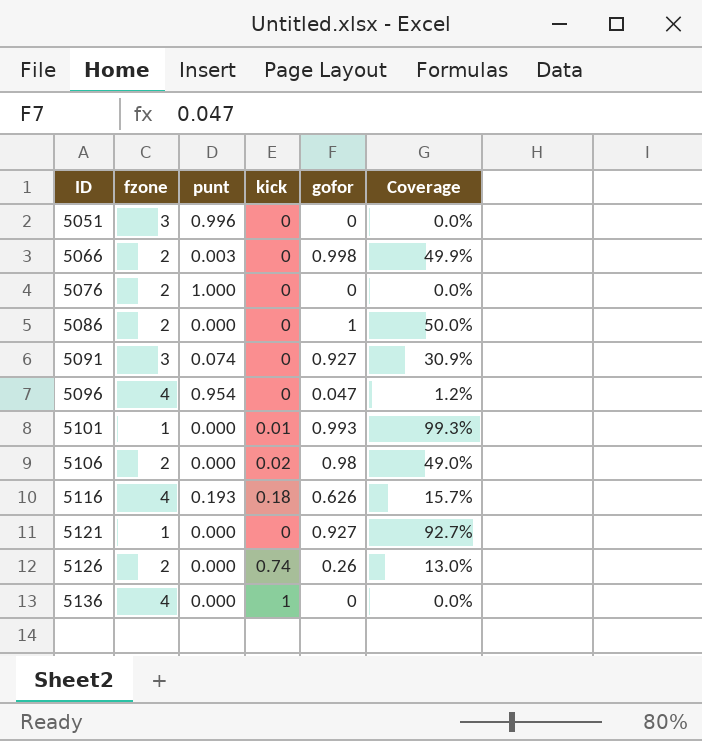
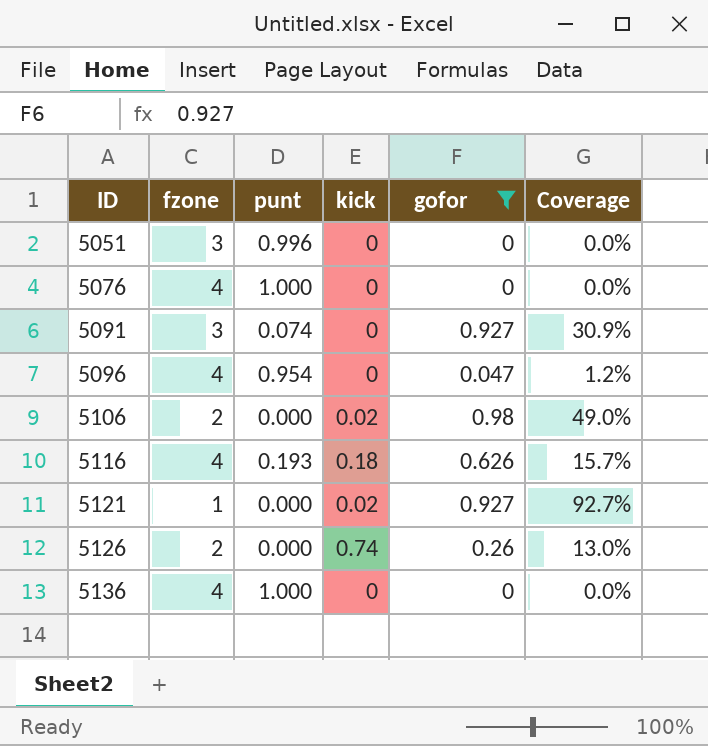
filter: none -> gofor <= 0.98
5076 | fzone: 2 -> 4
5121 | kick: 0 -> 0.02
5136 | punt: 0.000 -> 1.000
5136 | kick: 1 -> 0

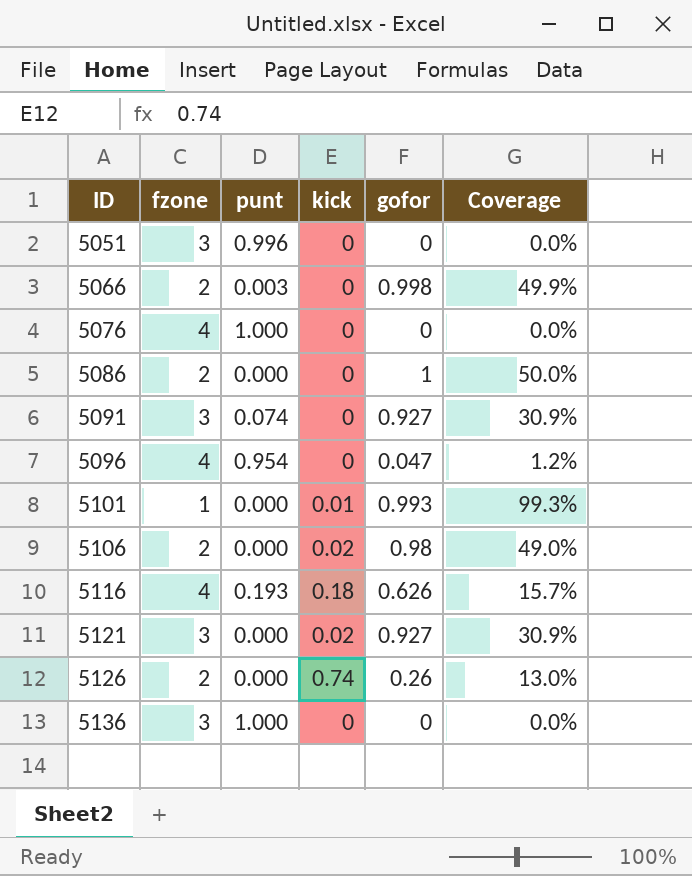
filter: gofor <= 0.98 -> none
5121 | fzone: 1 -> 3
5121 | Coverage: 92.7% -> 30.9%
5136 | fzone: 4 -> 3

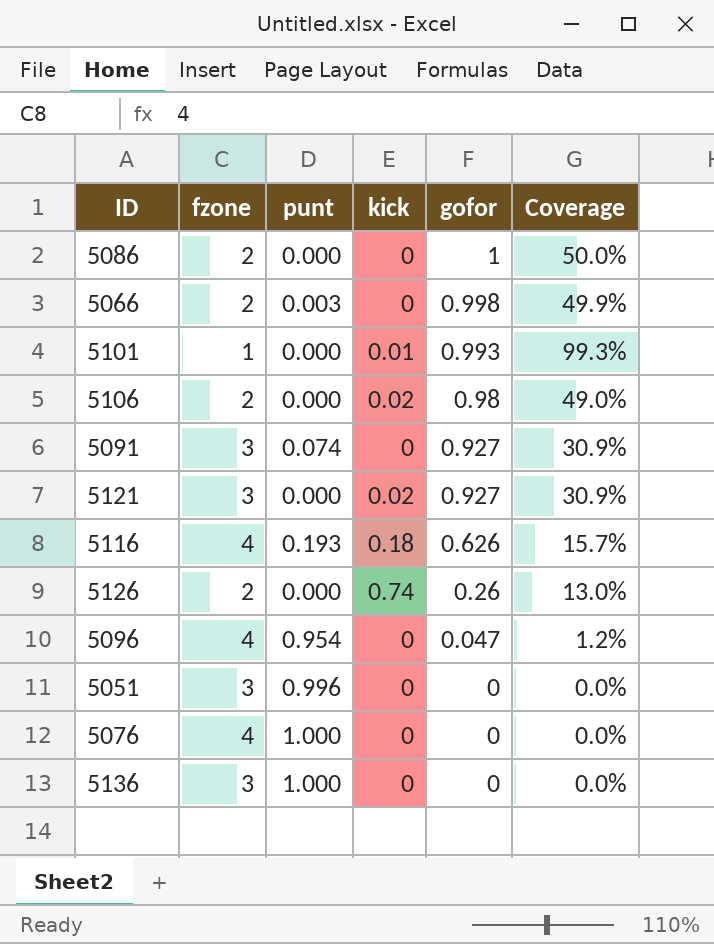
row order: ID ascending -> gofor descending

